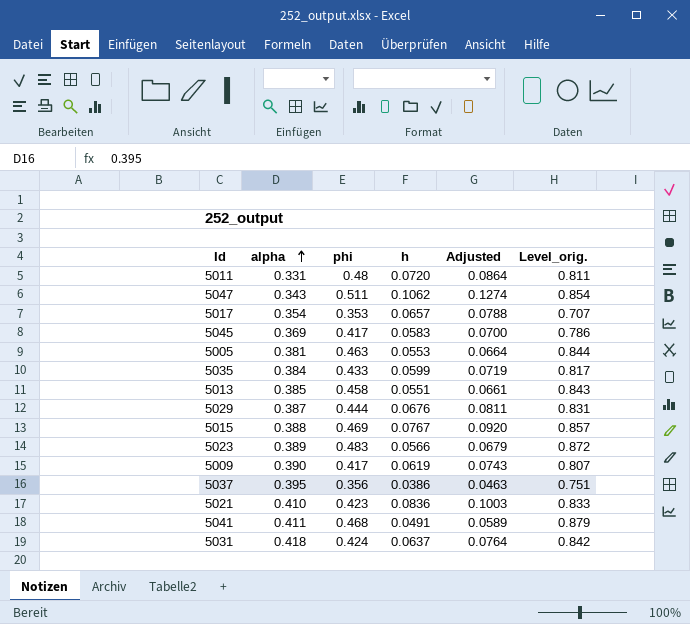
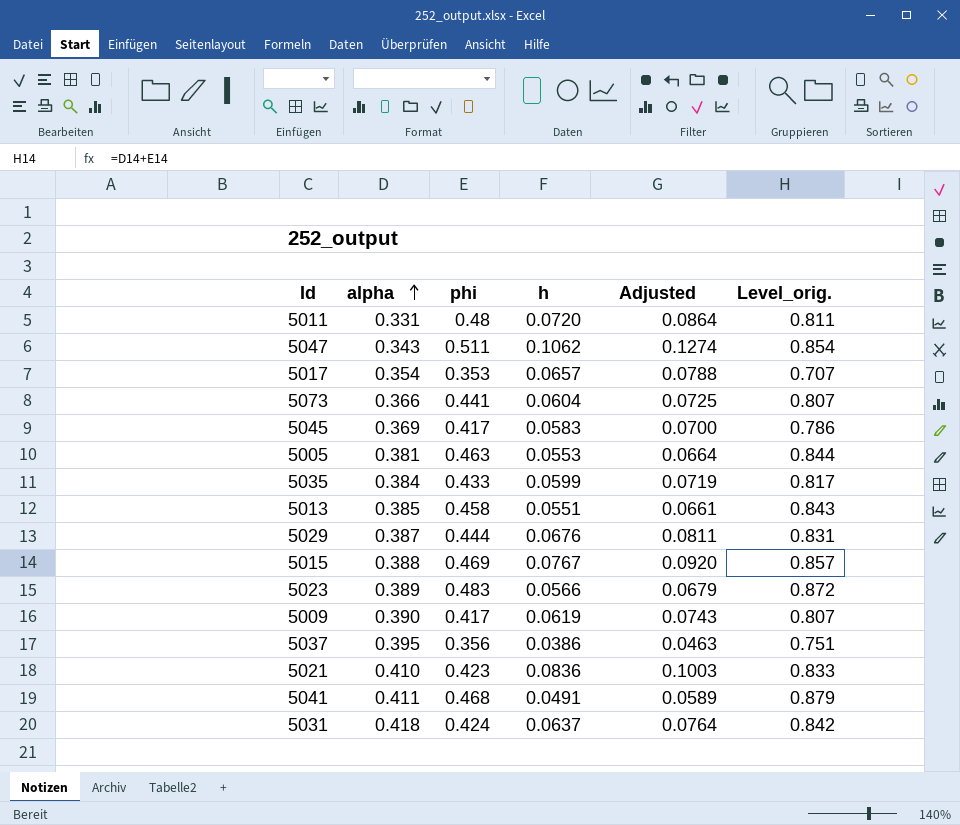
row 5073: none -> 0.366 | 0.441 | 0.0604 | 0.0725 | 0.807

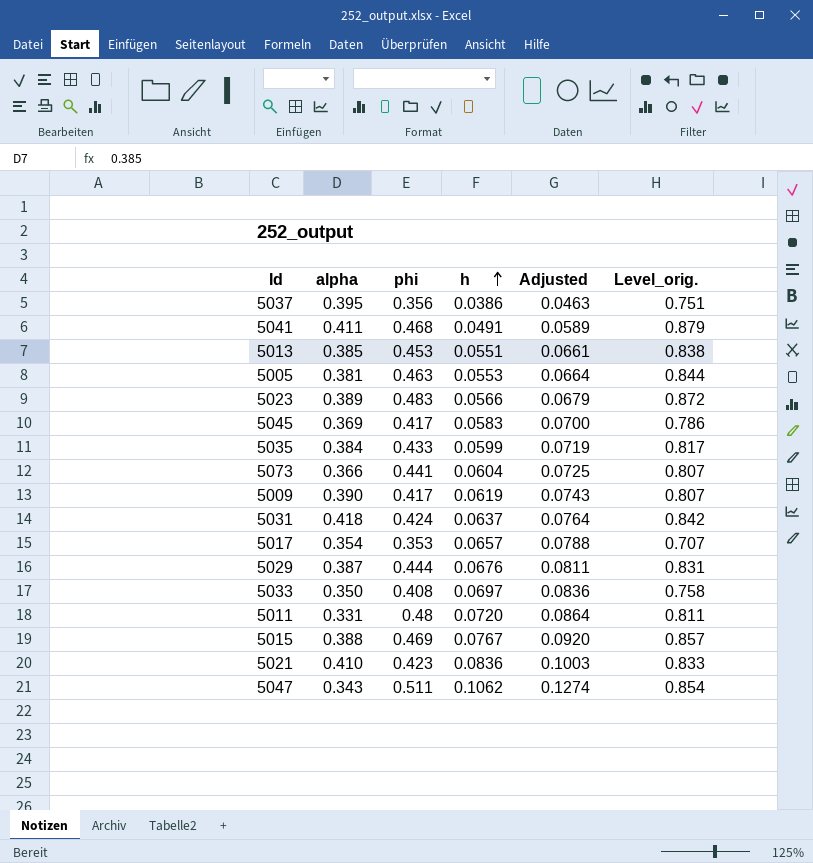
row order: alpha ascending -> h ascending
5013 | phi: 0.458 -> 0.453
5013 | Level_orig.: 0.843 -> 0.838
row 5033: none -> 0.350 | 0.408 | 0.0697 | 0.0836 | 0.758

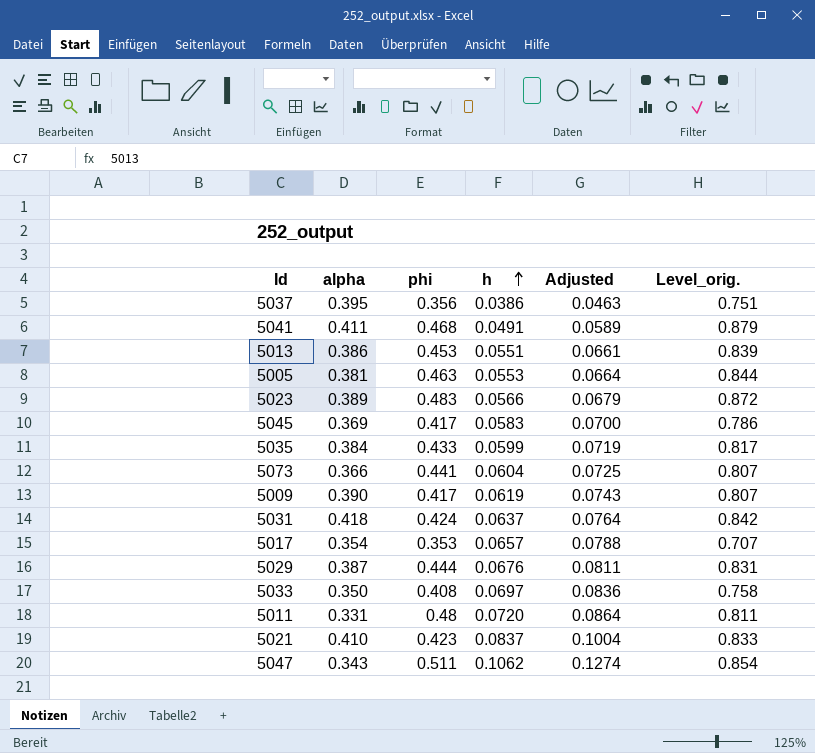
row 5015: 0.388 | 0.469 | 0.0767 | 0.0920 | 0.857 -> none
5013 | alpha: 0.385 -> 0.386
5013 | Level_orig.: 0.838 -> 0.839
5021 | h: 0.0836 -> 0.0837
5021 | Adjusted: 0.1003 -> 0.1004

